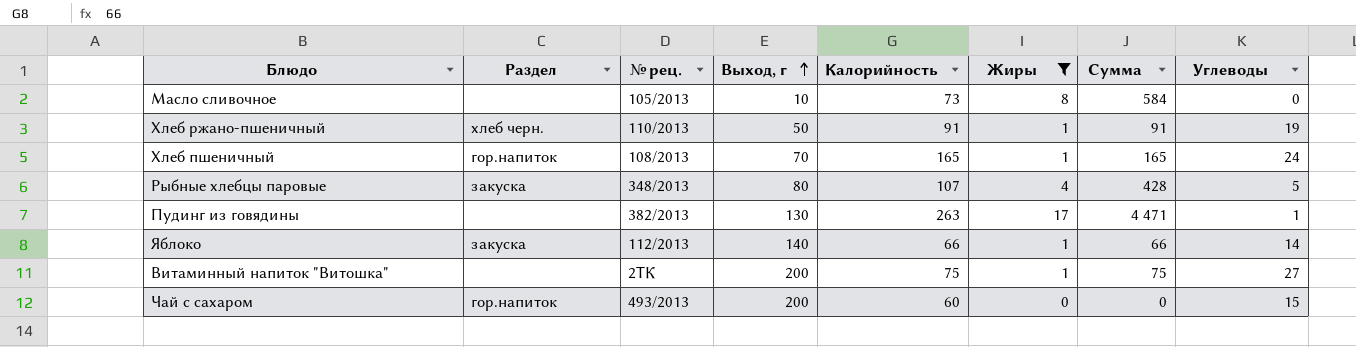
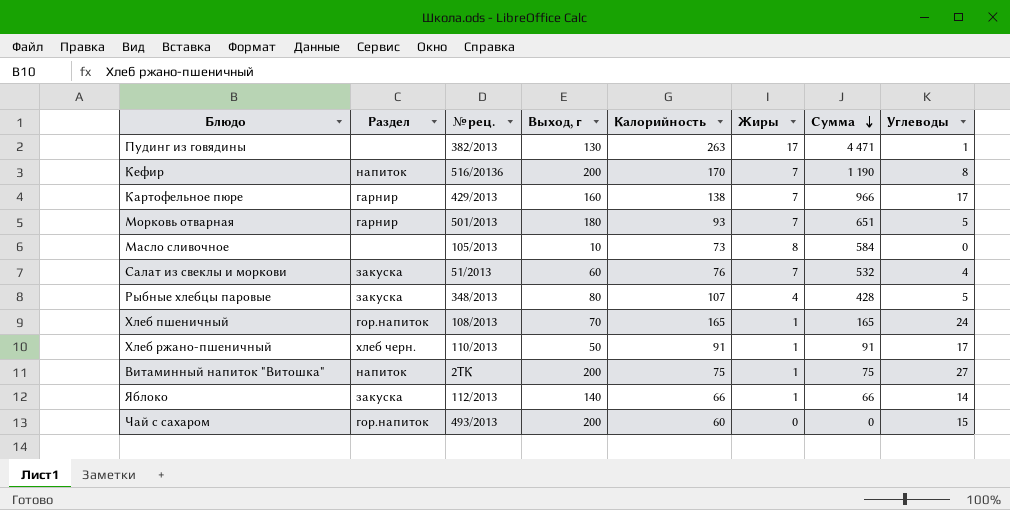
filter: Жиры != 7 -> none
row order: Выход, г ascending -> Сумма descending
Хлеб ржано-пшеничный | Углеводы: 19 -> 17
Витаминный напиток "Витошка" | Раздел: none -> напиток

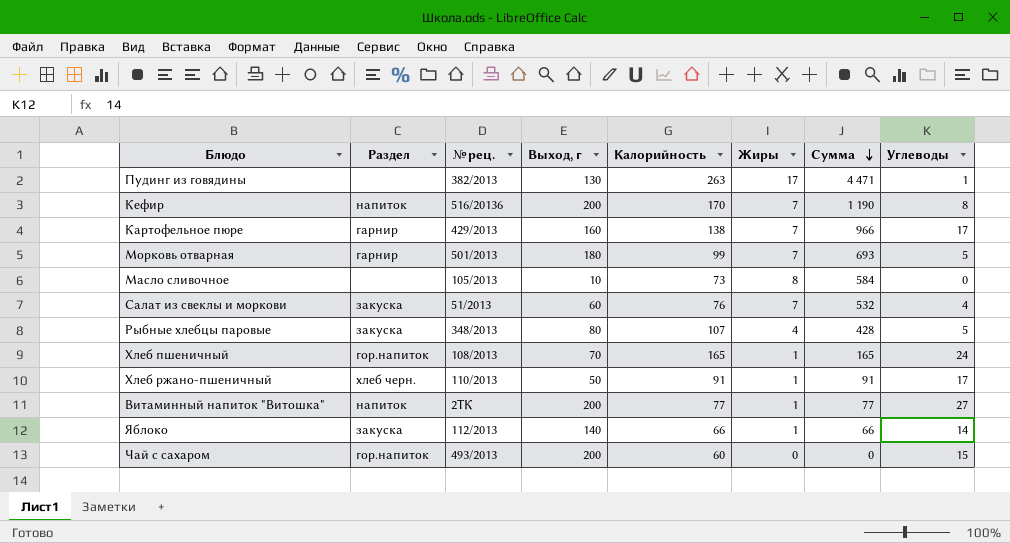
Морковь отварная | Калорийность: 93 -> 99
Морковь отварная | Сумма: 651 -> 693
Витаминный напиток "Витошка" | Калорийность: 75 -> 77
Витаминный напиток "Витошка" | Сумма: 75 -> 77

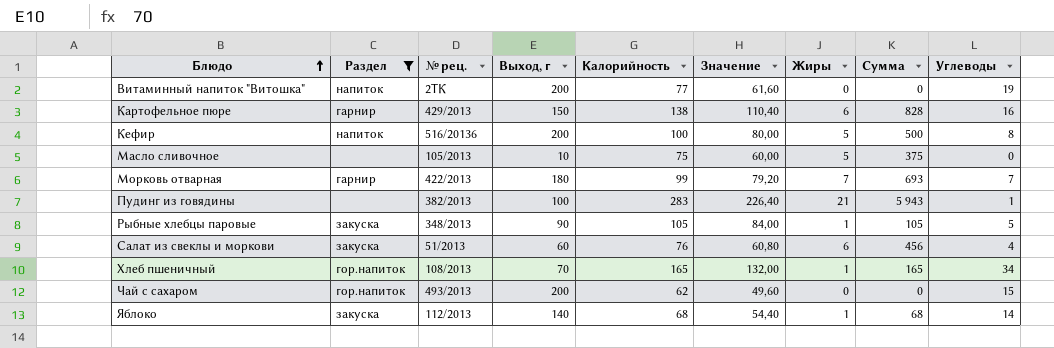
filter: none -> Раздел != хлеб черн.
row order: Сумма descending -> Блюдо ascending
column Значение | formula: none -> [Калорийность] * 0,8
Витаминный напиток "Витошка" | Жиры: 1 -> 0
Витаминный напиток "Витошка" | Сумма: 77 -> 0
Витаминный напиток "Витошка" | Углеводы: 27 -> 19
Картофельное пюре | Выход, г: 160 -> 150
Картофельное пюре | Жиры: 7 -> 6
Картофельное пюре | Сумма: 966 -> 828
Картофельное пюре | Углеводы: 17 -> 16
Кефир | Калорийность: 170 -> 100
Кефир | Жиры: 7 -> 5
Кефир | Сумма: 1 190 -> 500
Масло сливочное | Калорийность: 73 -> 75
Масло сливочное | Жиры: 8 -> 5
Масло сливочное | Сумма: 584 -> 375
Морковь отварная | № рец.: 501/2013 -> 422/2013
Морковь отварная | Углеводы: 5 -> 7
Пудинг из говядины | Выход, г: 130 -> 100
Пудинг из говядины | Калорийность: 263 -> 283
Пудинг из говядины | Жиры: 17 -> 21
Пудинг из говядины | Сумма: 4 471 -> 5 943
Рыбные хлебцы паровые | Выход, г: 80 -> 90
Рыбные хлебцы паровые | Калорийность: 107 -> 105
Рыбные хлебцы паровые | Жиры: 4 -> 1
Рыбные хлебцы паровые | Сумма: 428 -> 105
Салат из свеклы и моркови | Жиры: 7 -> 6
Салат из свеклы и моркови | Сумма: 532 -> 456
Хлеб пшеничный | Углеводы: 24 -> 34
Чай с сахаром | Калорийность: 60 -> 62
Яблоко | Калорийность: 66 -> 68
Яблоко | Сумма: 66 -> 68

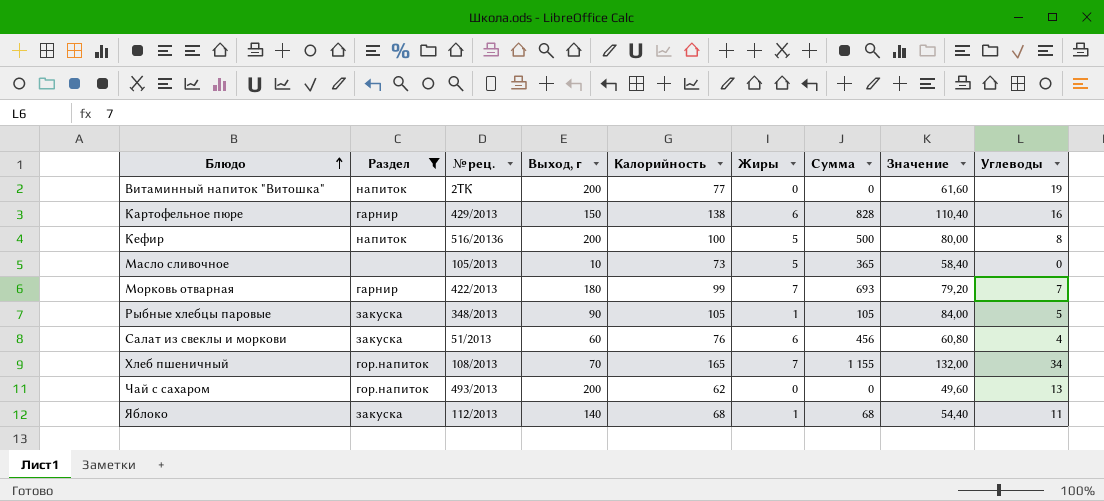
column Значение | position: 6 -> 8
row Пудинг из говядины: none | 382/2013 | 100 | 283 | 226,40 | 21 | 5 943 | 1 -> none
Масло сливочное | Калорийность: 75 -> 73
Масло сливочное | Сумма: 375 -> 365
Масло сливочное | Значение: 60,00 -> 58,40
Хлеб пшеничный | Жиры: 1 -> 7
Хлеб пшеничный | Сумма: 165 -> 1 155
Чай с сахаром | Углеводы: 15 -> 13
Яблоко | Углеводы: 14 -> 11

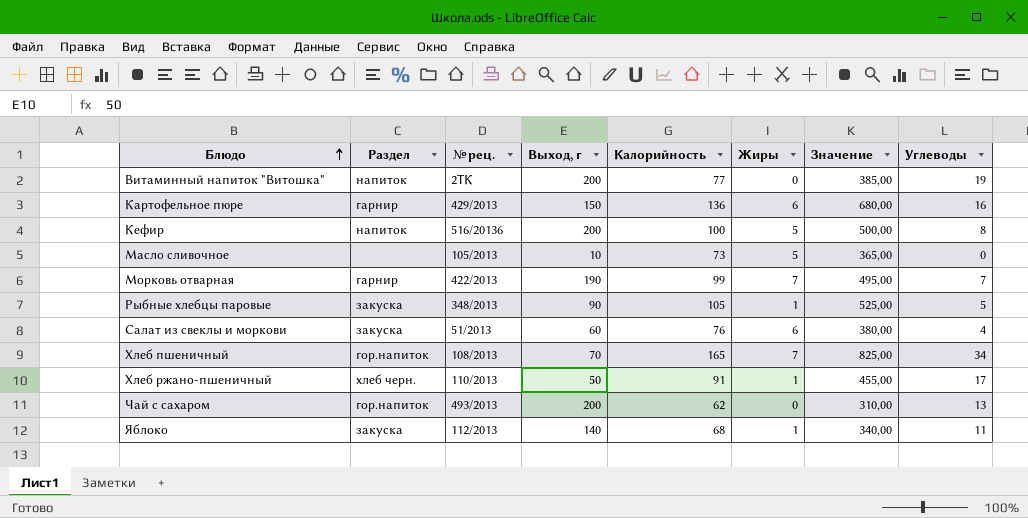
filter: Раздел != хлеб черн. -> none
column Сумма | formula: [Калорийность] * [Жиры] -> none
column Значение | formula: [Калорийность] * 0,8 -> [Калорийность] * 5
Картофельное пюре | Калорийность: 138 -> 136
Морковь отварная | Выход, г: 180 -> 190

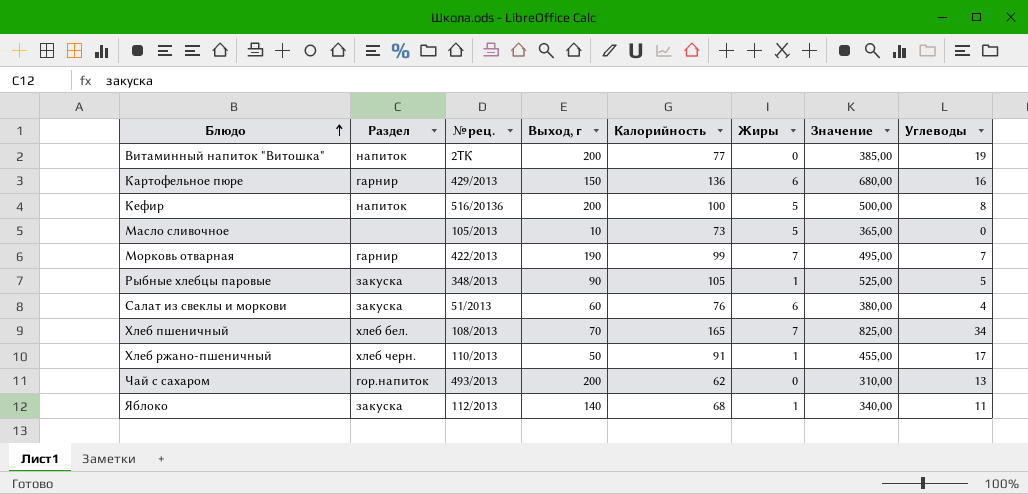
Хлеб пшеничный | Раздел: гор.напиток -> хлеб бел.

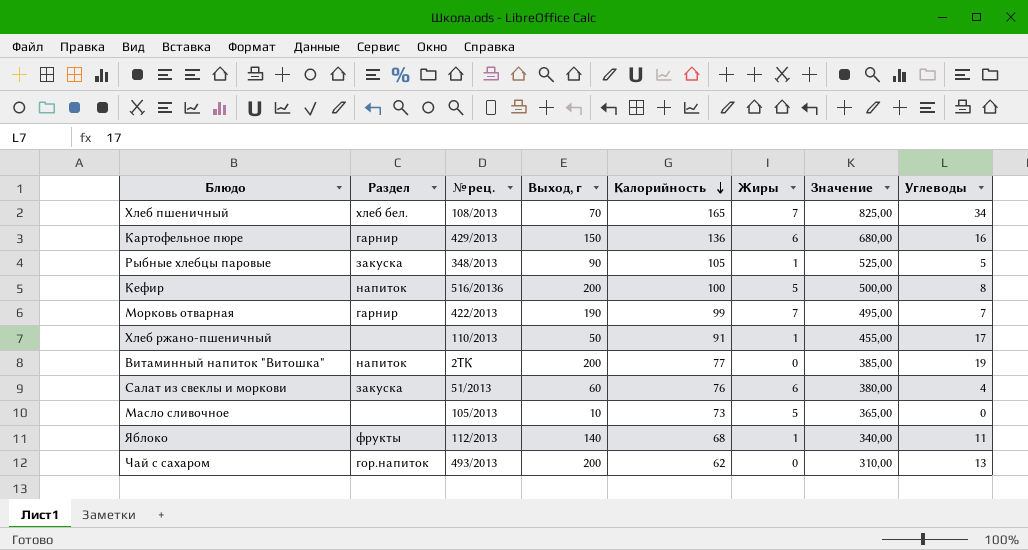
row order: Блюдо ascending -> Калорийность descending
Хлеб ржано-пшеничный | Раздел: хлеб черн. -> none
Яблоко | Раздел: закуска -> фрукты

